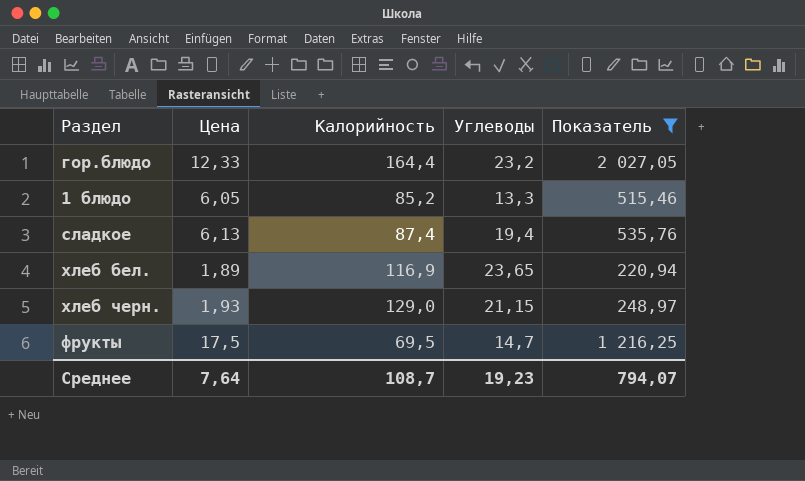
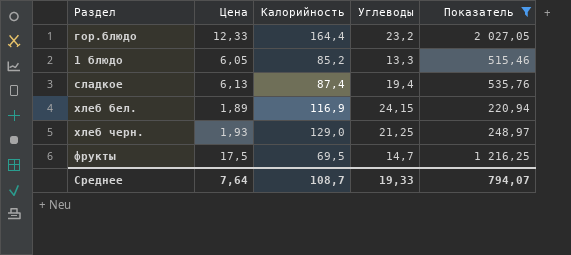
хлеб бел. | Углеводы: 23,65 -> 24,15
хлеб черн. | Углеводы: 21,15 -> 21,25
Среднее | Углеводы: 19,23 -> 19,33

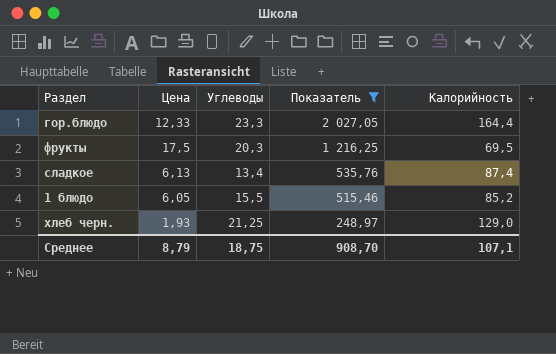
row order: none -> Показатель descending
column Калорийность | position: 3 -> 5
row хлеб бел.: 1,89 | 116,9 | 24,15 | 220,94 -> none
гор.блюдо | Углеводы: 23,2 -> 23,3
фрукты | Углеводы: 14,7 -> 20,3
сладкое | Углеводы: 19,4 -> 13,4
1 блюдо | Углеводы: 13,3 -> 15,5
Среднее | Цена: 7,64 -> 8,79
Среднее | Углеводы: 19,33 -> 18,75
Среднее | Показатель: 794,07 -> 908,70
Среднее | Калорийность: 108,7 -> 107,1

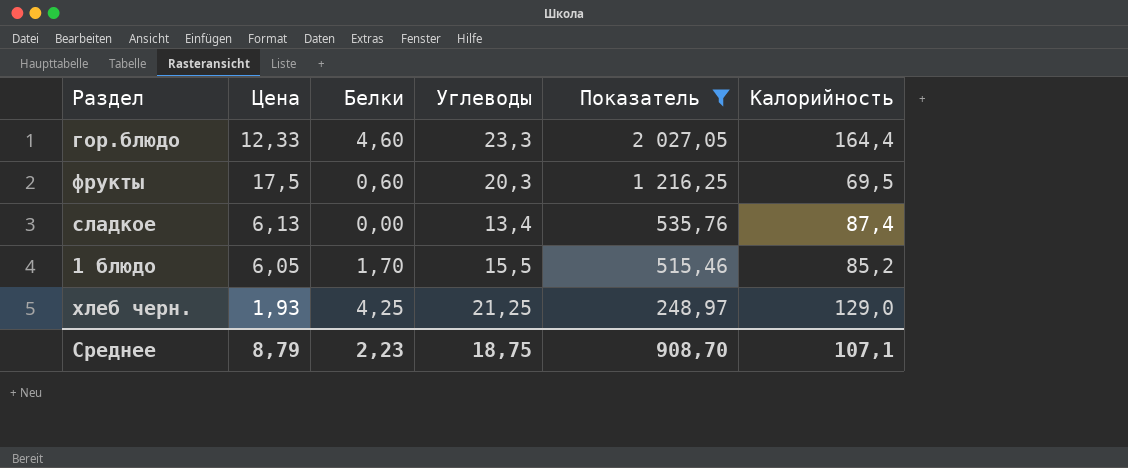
column Белки | position: none -> 3

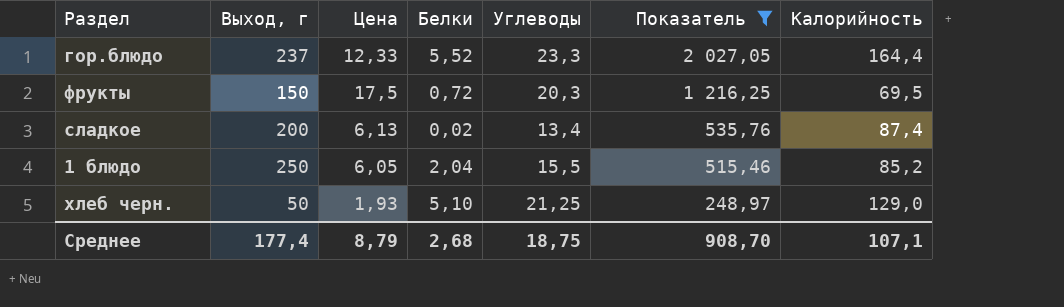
column Выход, г | position: none -> 2
гор.блюдо | Белки: 4,60 -> 5,52
фрукты | Белки: 0,60 -> 0,72
сладкое | Белки: 0,00 -> 0,02
1 блюдо | Белки: 1,70 -> 2,04
хлеб черн. | Белки: 4,25 -> 5,10
Среднее | Белки: 2,23 -> 2,68

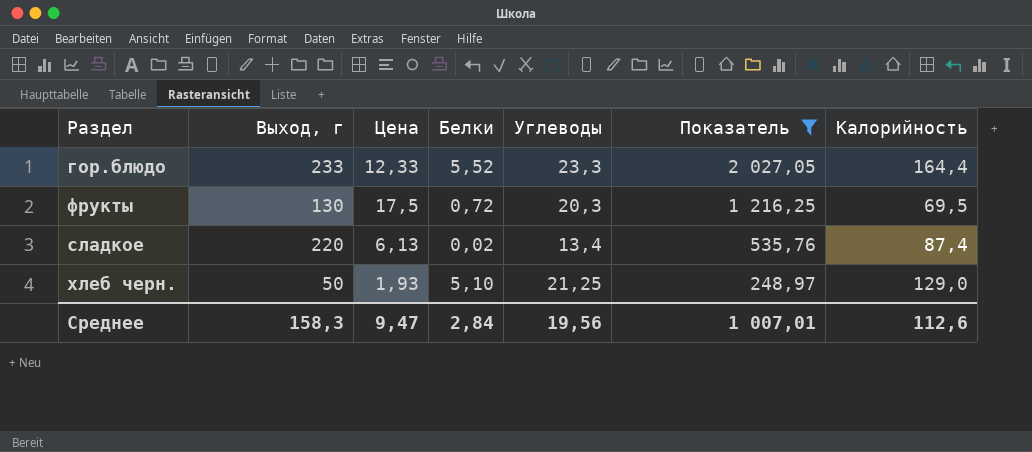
row 1 блюдо: 250 | 6,05 | 2,04 | 15,5 | 515,46 | 85,2 -> none
гор.блюдо | Выход, г: 237 -> 233
фрукты | Выход, г: 150 -> 130
сладкое | Выход, г: 200 -> 220
Среднее | Выход, г: 177,4 -> 158,3
Среднее | Цена: 8,79 -> 9,47
Среднее | Белки: 2,68 -> 2,84
Среднее | Углеводы: 18,75 -> 19,56
Среднее | Показатель: 908,70 -> 1 007,01
Среднее | Калорийность: 107,1 -> 112,6

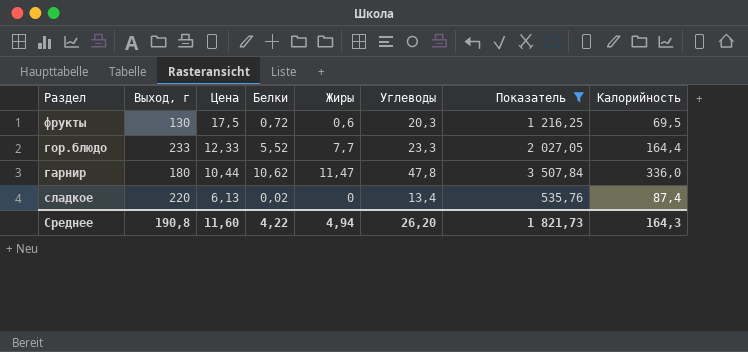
row order: Показатель descending -> Цена descending
column Жиры | position: none -> 5
row хлеб черн.: 50 | 1,93 | 5,10 | 21,25 | 248,97 | 129,0 -> none
row гарнир: none -> 180 | 10,44 | 10,62 | 11,47 | 47,8 | 3 507,84 | 336,0
Среднее | Выход, г: 158,3 -> 190,8
Среднее | Цена: 9,47 -> 11,60
Среднее | Белки: 2,84 -> 4,22
Среднее | Углеводы: 19,56 -> 26,20
Среднее | Показатель: 1 007,01 -> 1 821,73
Среднее | Калорийность: 112,6 -> 164,3

